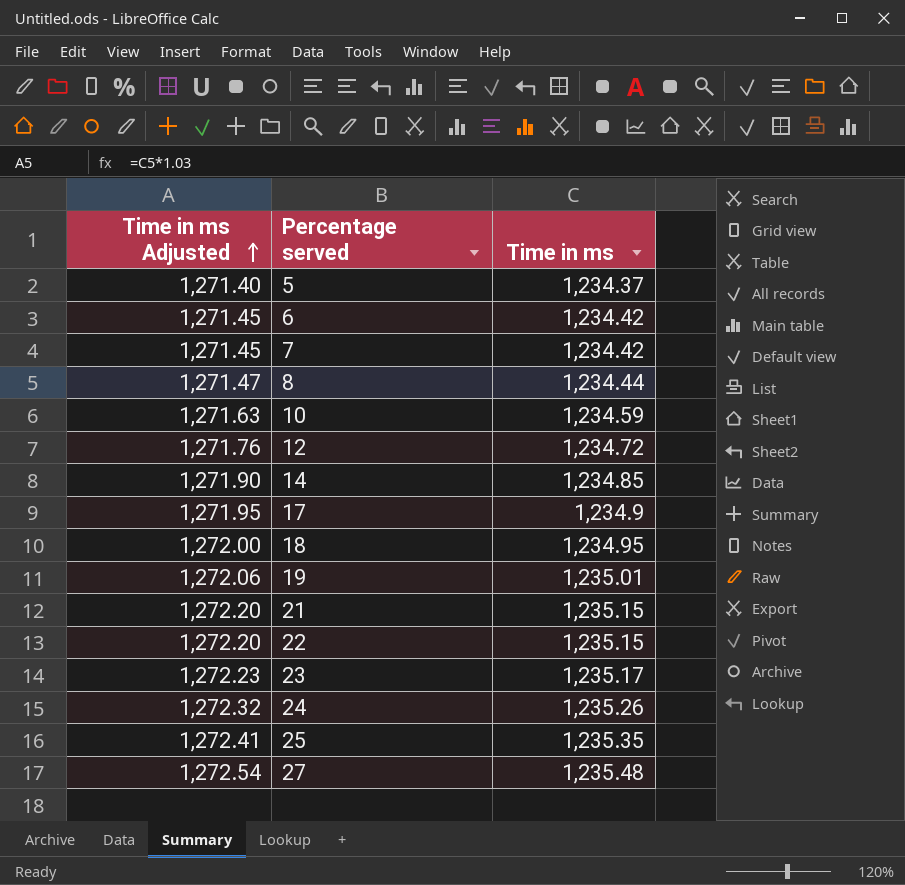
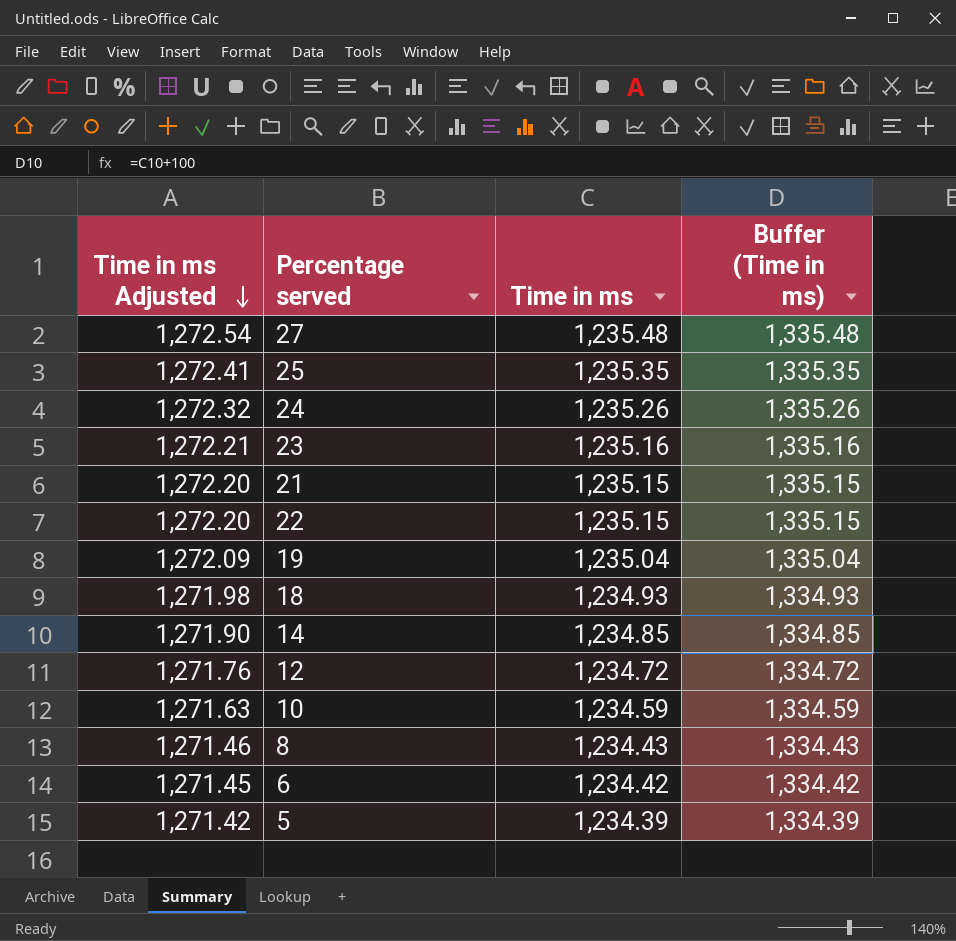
row order: Time in ms Adjusted ascending -> Time in ms Adjusted descending
column Buffer (Time in ms) | formula: none -> [Time in ms] + 100
row 7: 1,271.45 | 1,234.42 -> none
row 17: 1,271.95 | 1,234.9 -> none
23 | Time in ms Adjusted: 1,272.23 -> 1,272.21
23 | Time in ms: 1,235.17 -> 1,235.16
19 | Time in ms Adjusted: 1,272.06 -> 1,272.09
19 | Time in ms: 1,235.01 -> 1,235.04
18 | Time in ms Adjusted: 1,272.00 -> 1,271.98
18 | Time in ms: 1,234.95 -> 1,234.93
8 | Time in ms Adjusted: 1,271.47 -> 1,271.46
8 | Time in ms: 1,234.44 -> 1,234.43
5 | Time in ms Adjusted: 1,271.40 -> 1,271.42
5 | Time in ms: 1,234.37 -> 1,234.39

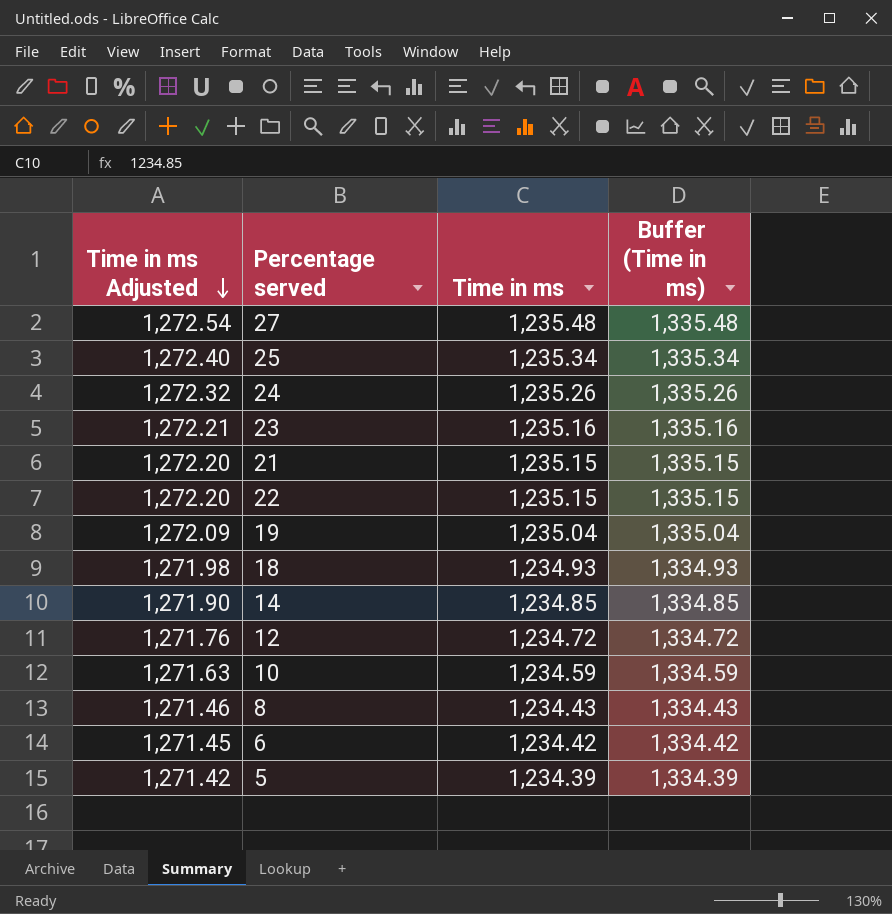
25 | Time in ms Adjusted: 1,272.41 -> 1,272.40
25 | Time in ms: 1,235.35 -> 1,235.34
25 | Buffer (Time in ms): 1,335.35 -> 1,335.34

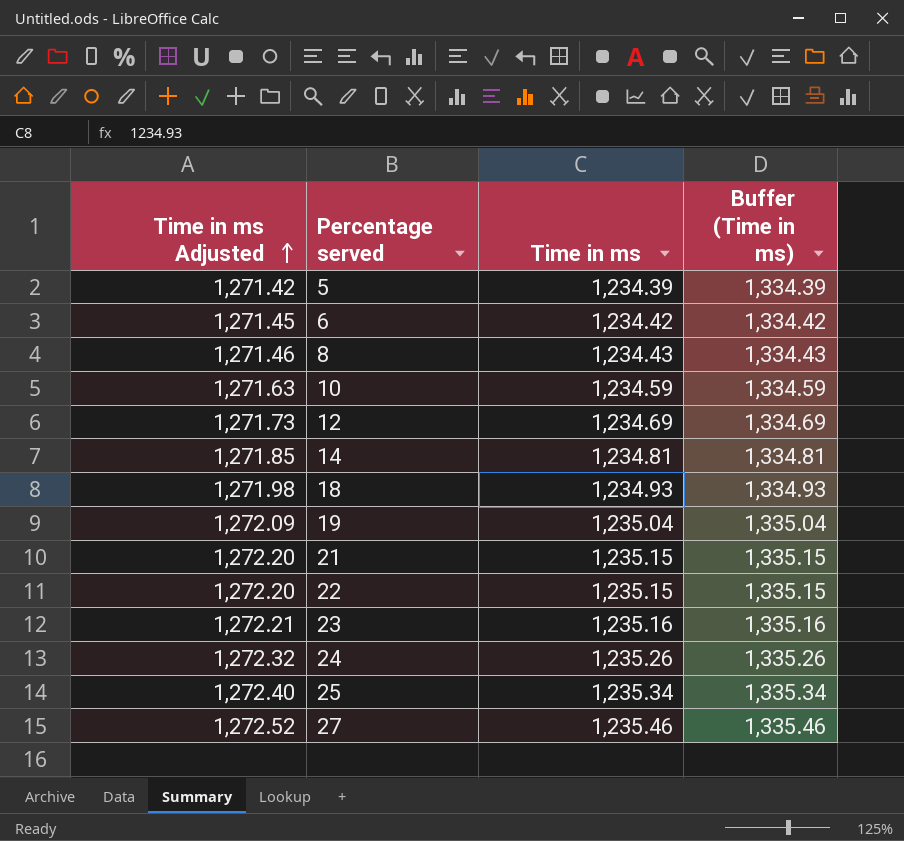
row order: Time in ms Adjusted descending -> Time in ms Adjusted ascending
12 | Time in ms Adjusted: 1,271.76 -> 1,271.73
12 | Time in ms: 1,234.72 -> 1,234.69
12 | Buffer (Time in ms): 1,334.72 -> 1,334.69
14 | Time in ms Adjusted: 1,271.90 -> 1,271.85
14 | Time in ms: 1,234.85 -> 1,234.81
14 | Buffer (Time in ms): 1,334.85 -> 1,334.81
27 | Time in ms Adjusted: 1,272.54 -> 1,272.52
27 | Time in ms: 1,235.48 -> 1,235.46
27 | Buffer (Time in ms): 1,335.48 -> 1,335.46

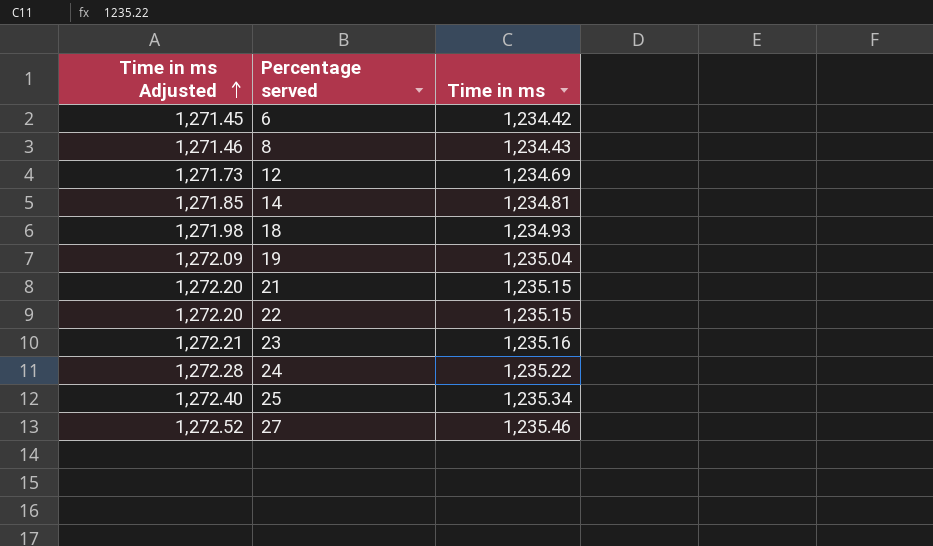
column Buffer (Time in ms) | formula: [Time in ms] + 100 -> none
row 5: 1,271.42 | 1,234.39 | 1,334.39 -> none
row 10: 1,271.63 | 1,234.59 | 1,334.59 -> none
24 | Time in ms Adjusted: 1,272.32 -> 1,272.28
24 | Time in ms: 1,235.26 -> 1,235.22

